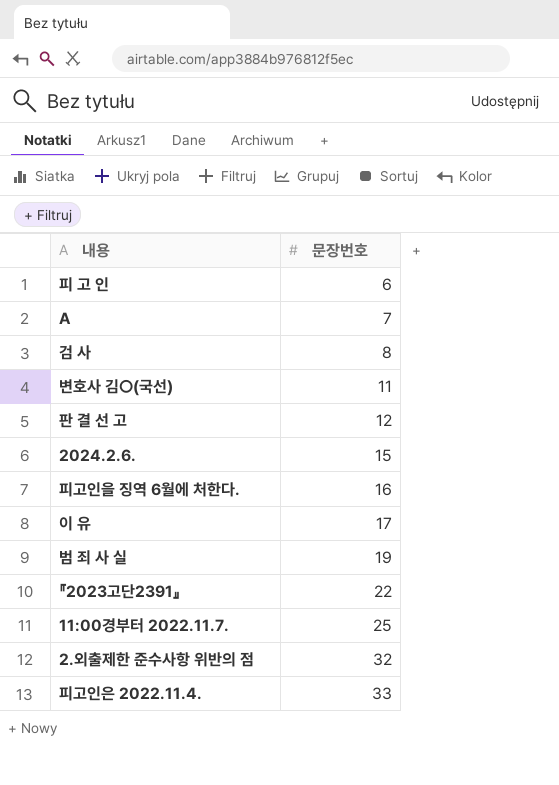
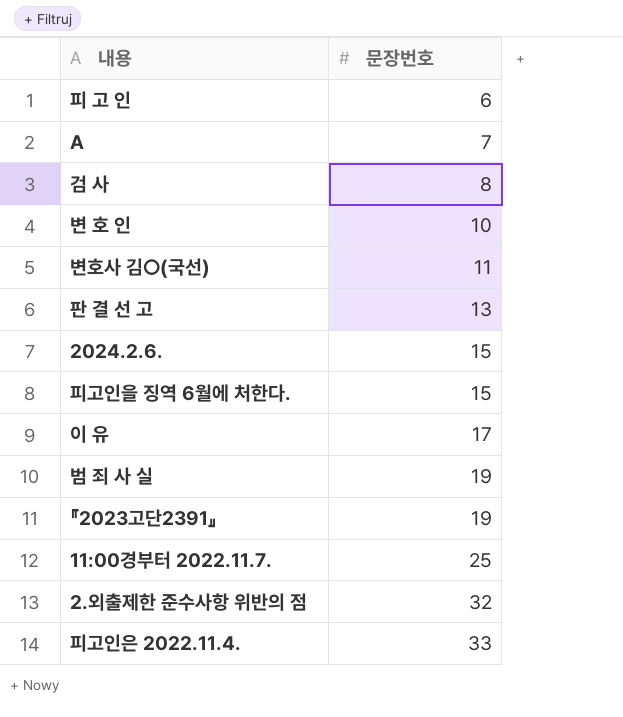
row 변 호 인: none -> 10
판 결 선 고 | 문장번호: 12 -> 13
피고인을 징역 6월에 처한다. | 문장번호: 16 -> 15
『2023고단2391』 | 문장번호: 22 -> 19

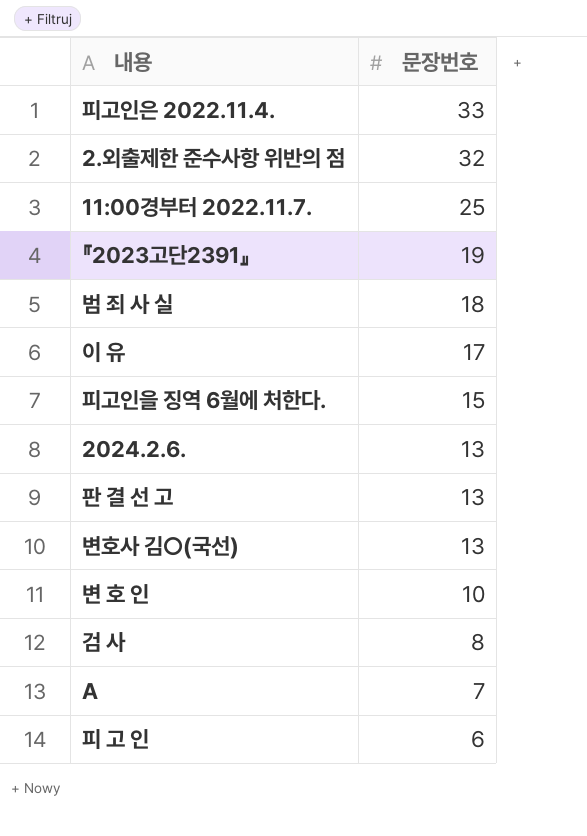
row order: 문장번호 ascending -> 문장번호 descending
범 죄 사 실 | 문장번호: 19 -> 18
2024.2.6. | 문장번호: 15 -> 13
변호사 김○(국선) | 문장번호: 11 -> 13

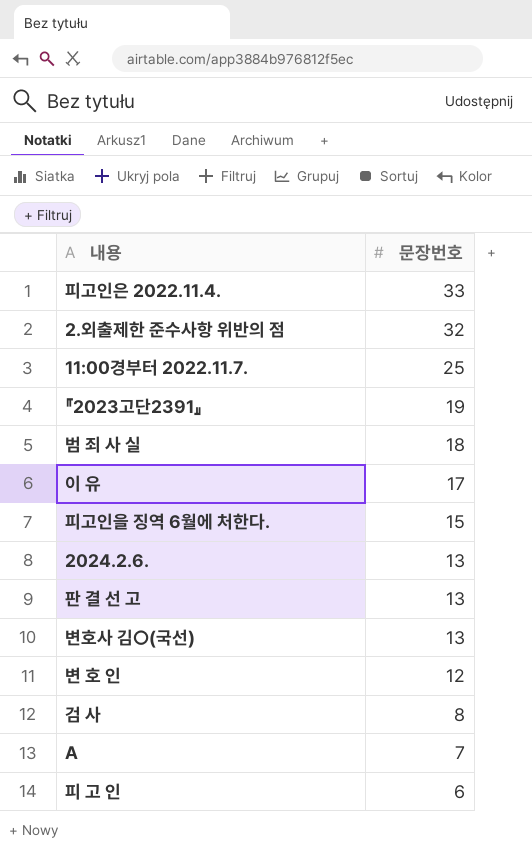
변 호 인 | 문장번호: 10 -> 12

